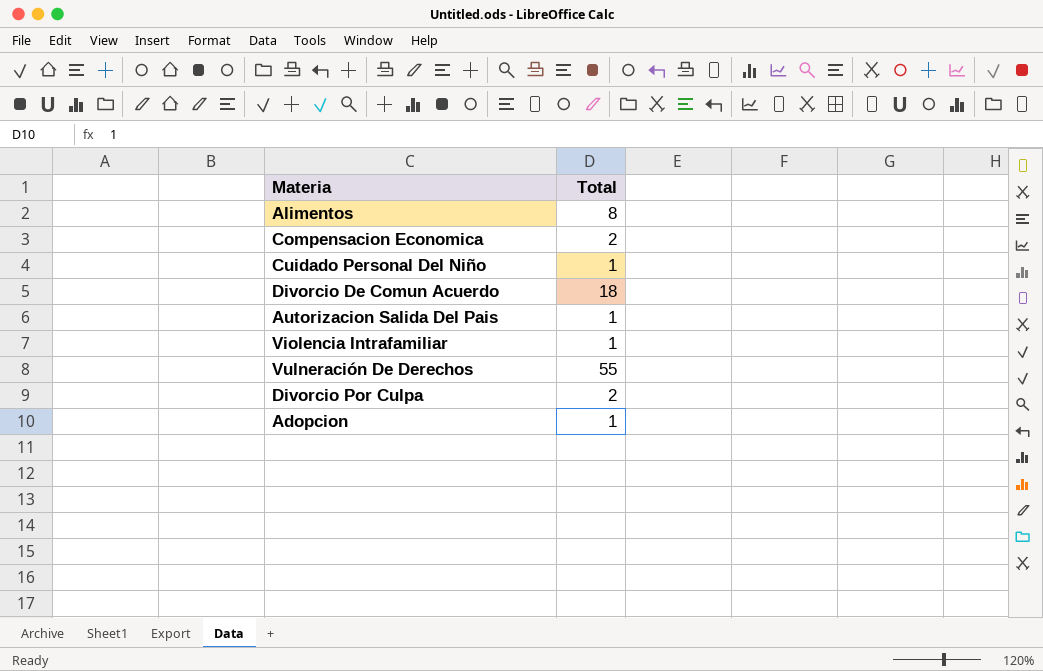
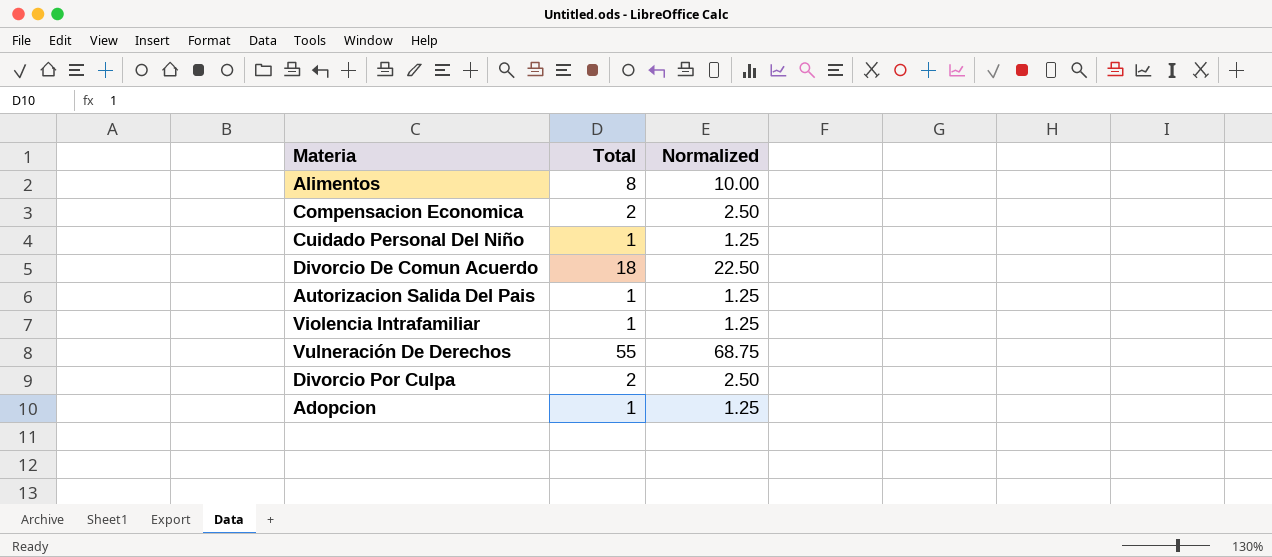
column Normalized | formula: none -> [Total] * 1.25

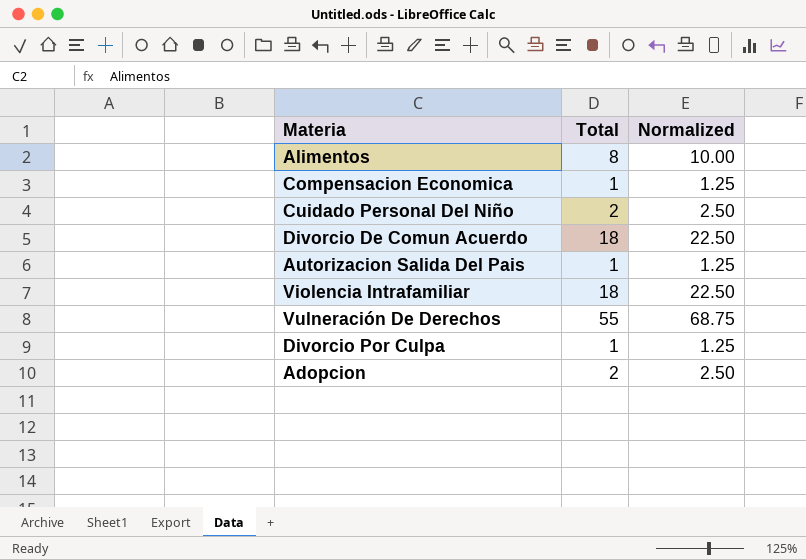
Compensacion Economica | Total: 2 -> 1
Compensacion Economica | Normalized: 2.50 -> 1.25
Cuidado Personal Del Niño | Total: 1 -> 2
Cuidado Personal Del Niño | Normalized: 1.25 -> 2.50
Violencia Intrafamiliar | Total: 1 -> 18
Violencia Intrafamiliar | Normalized: 1.25 -> 22.50
Divorcio Por Culpa | Total: 2 -> 1
Divorcio Por Culpa | Normalized: 2.50 -> 1.25
Adopcion | Total: 1 -> 2
Adopcion | Normalized: 1.25 -> 2.50

